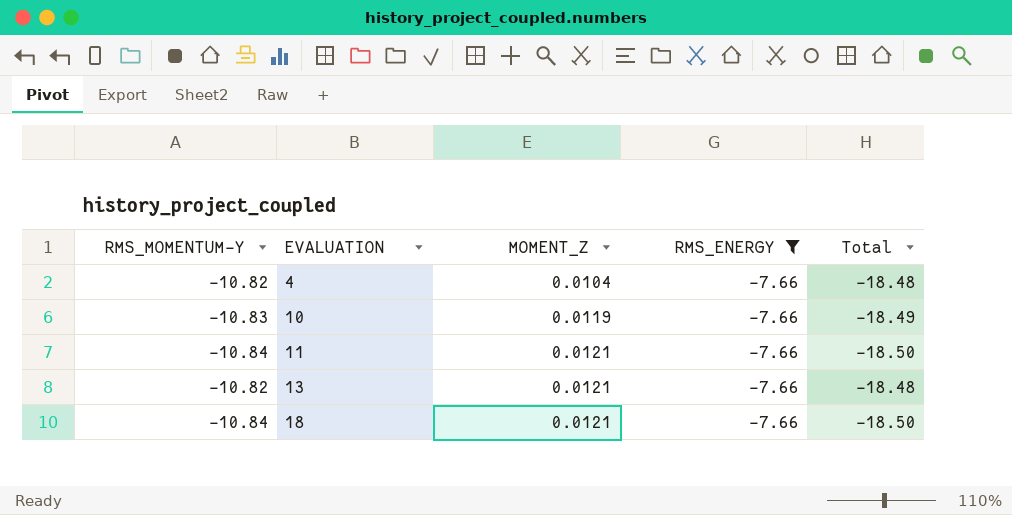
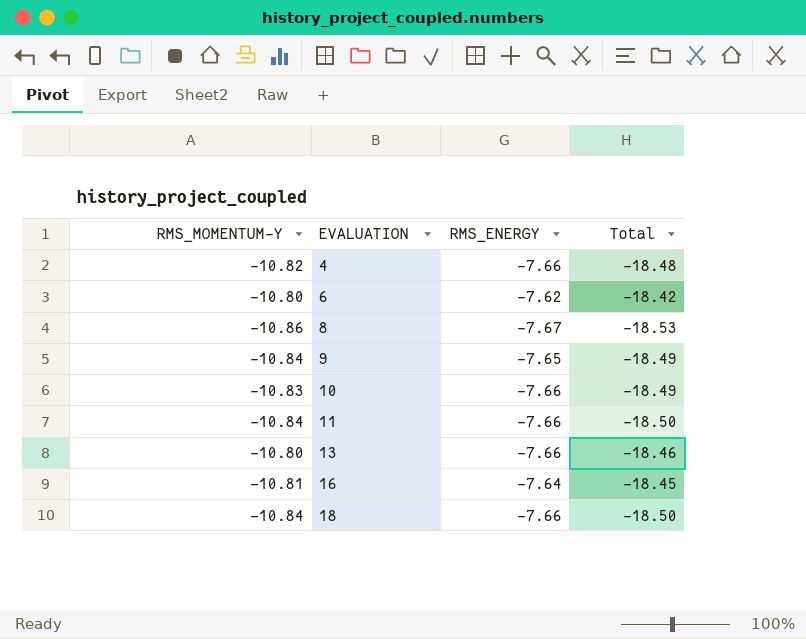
filter: RMS_ENERGY = -7.66 -> none
column MOMENT_Z | position: 3 -> none
13 | RMS_MOMENTUM-Y: -10.82 -> -10.80
13 | Total: -18.48 -> -18.46

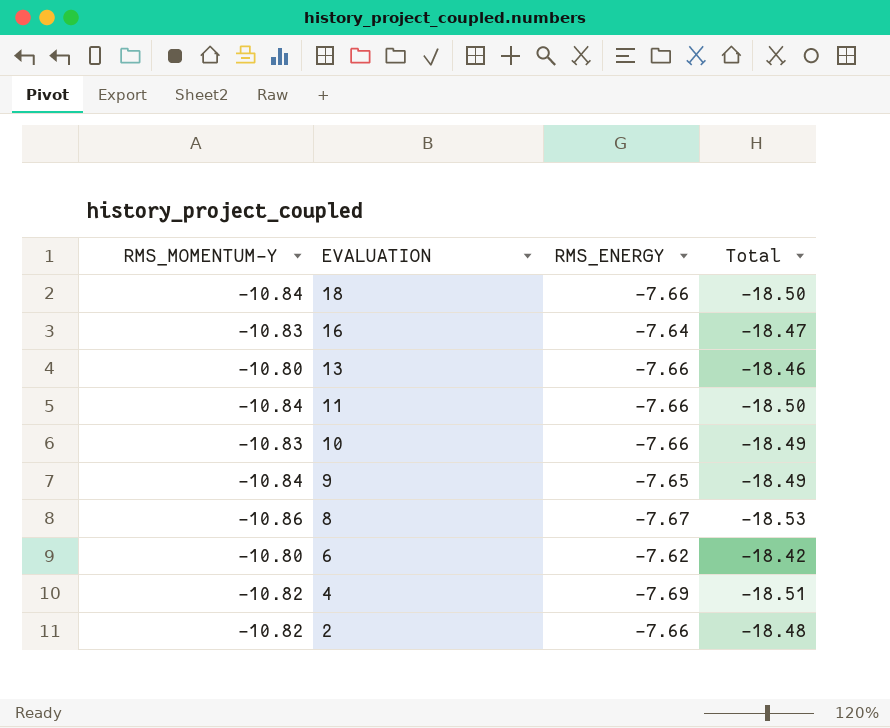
row order: EVALUATION ascending -> EVALUATION descending
16 | RMS_MOMENTUM-Y: -10.81 -> -10.83
16 | Total: -18.45 -> -18.47
4 | RMS_ENERGY: -7.66 -> -7.69
4 | Total: -18.48 -> -18.51
row 2: none -> -10.82 | -7.66 | -18.48

